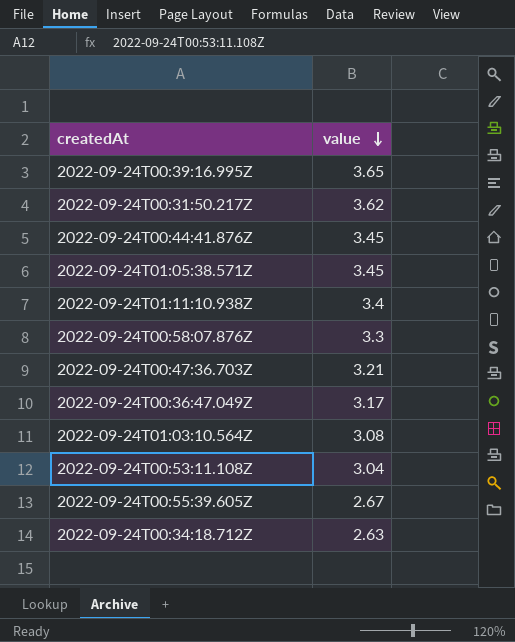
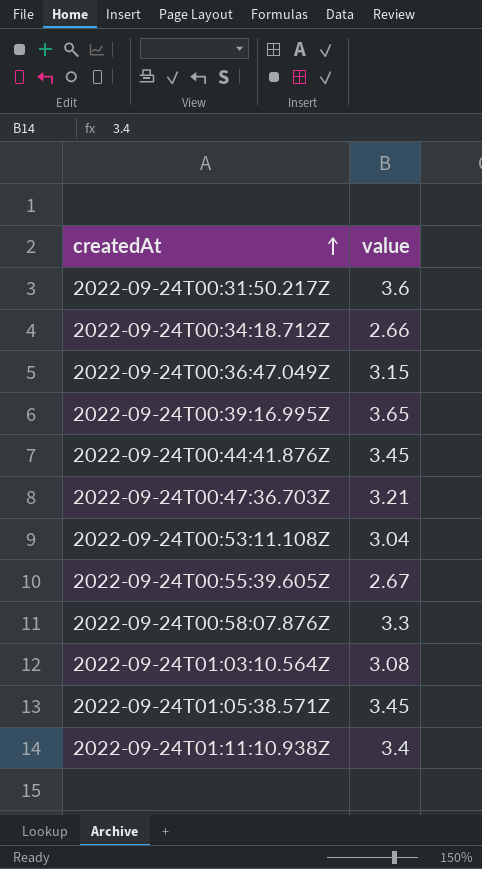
row order: value descending -> createdAt ascending
2022-09-24T00:31:50.217Z | value: 3.62 -> 3.6
2022-09-24T00:34:18.712Z | value: 2.63 -> 2.66
2022-09-24T00:36:47.049Z | value: 3.17 -> 3.15

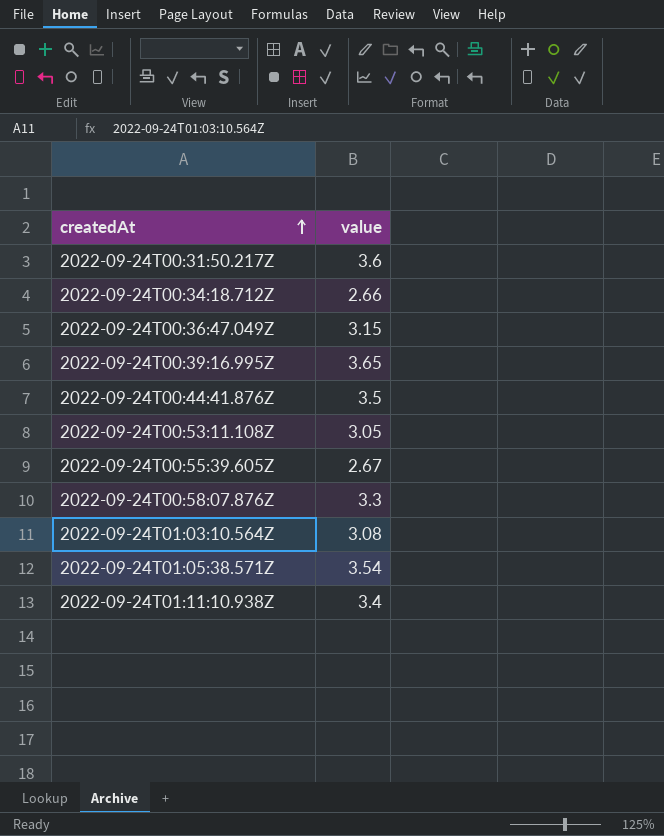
row 2022-09-24T00:47:36.703Z: 3.21 -> none
2022-09-24T00:44:41.876Z | value: 3.45 -> 3.5
2022-09-24T00:53:11.108Z | value: 3.04 -> 3.05
2022-09-24T01:05:38.571Z | value: 3.45 -> 3.54

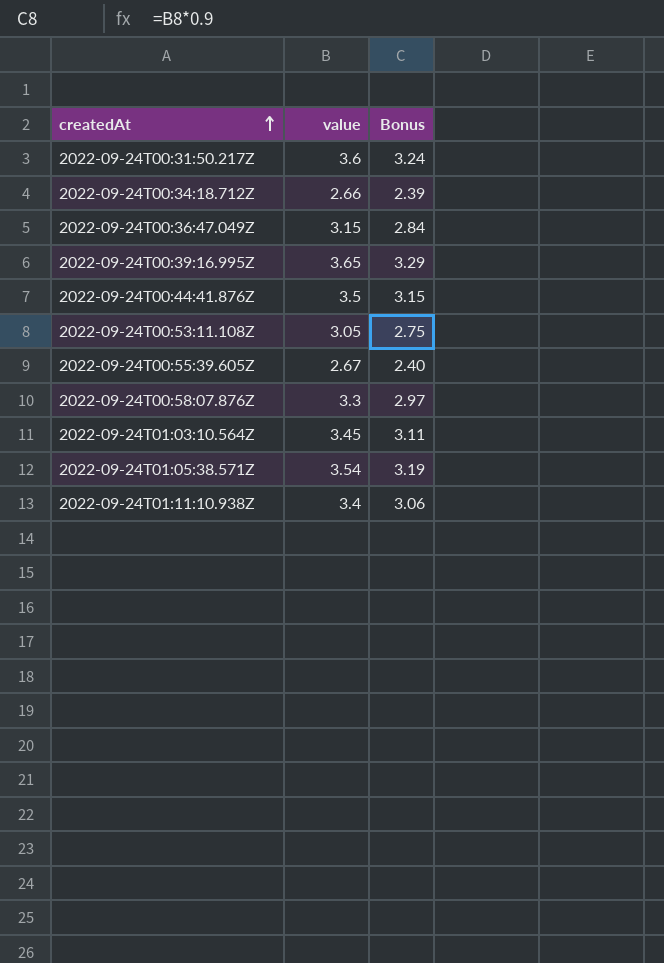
column Bonus | formula: none -> [value] * 0.9
2022-09-24T01:03:10.564Z | value: 3.08 -> 3.45

